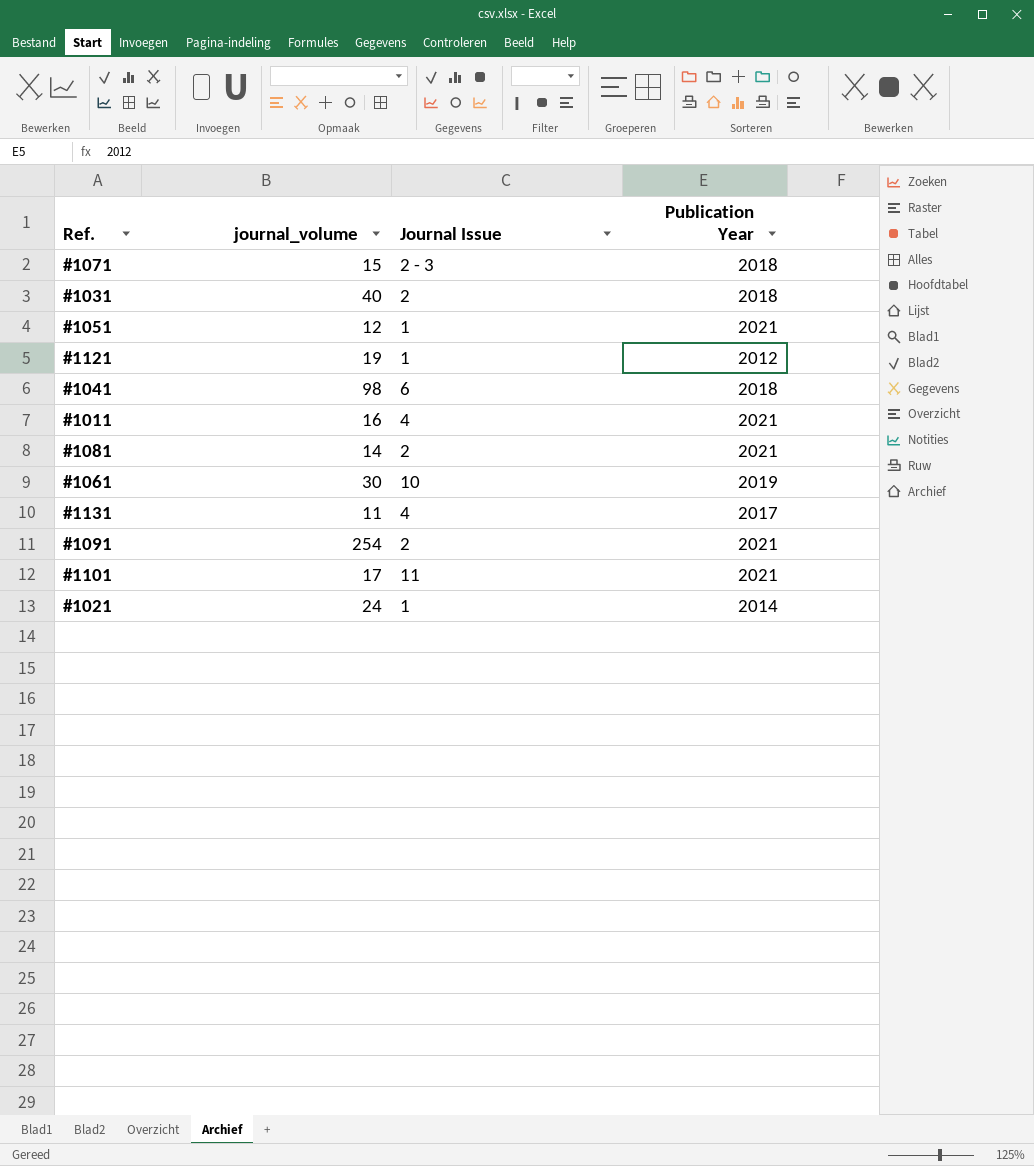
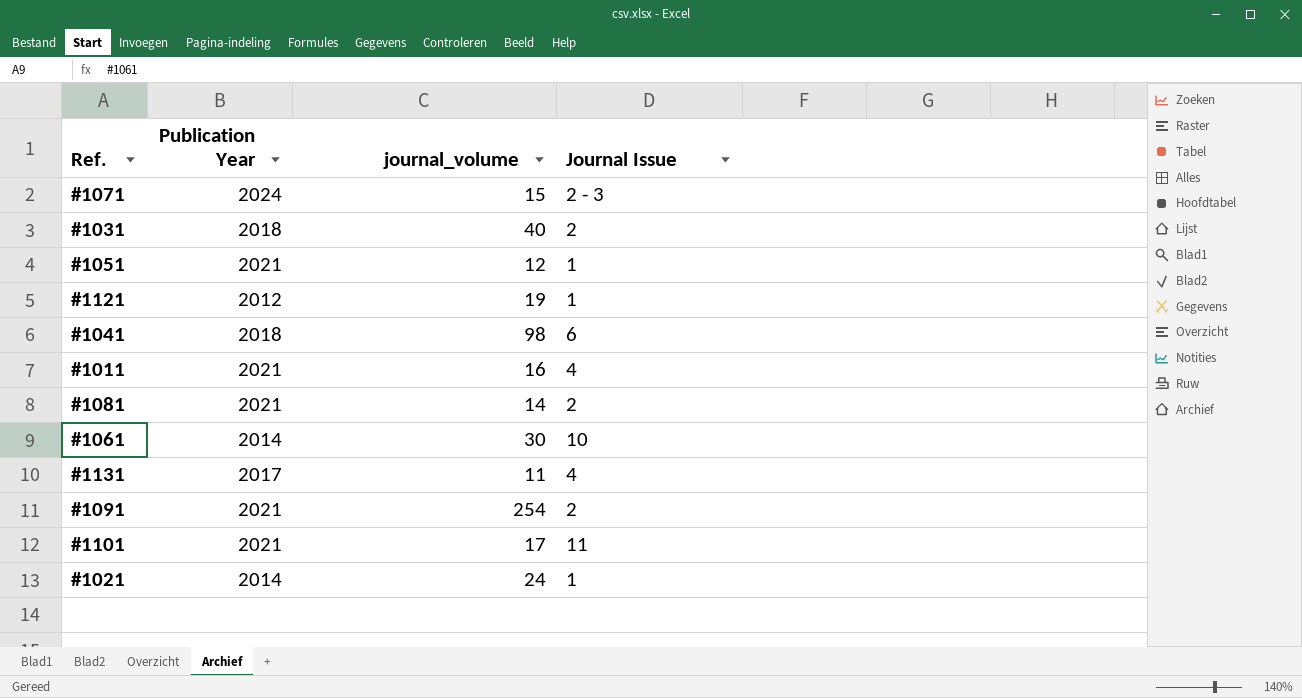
column Publication Year | position: 4 -> 2
#1071 | Publication Year: 2018 -> 2024
#1061 | Publication Year: 2019 -> 2014

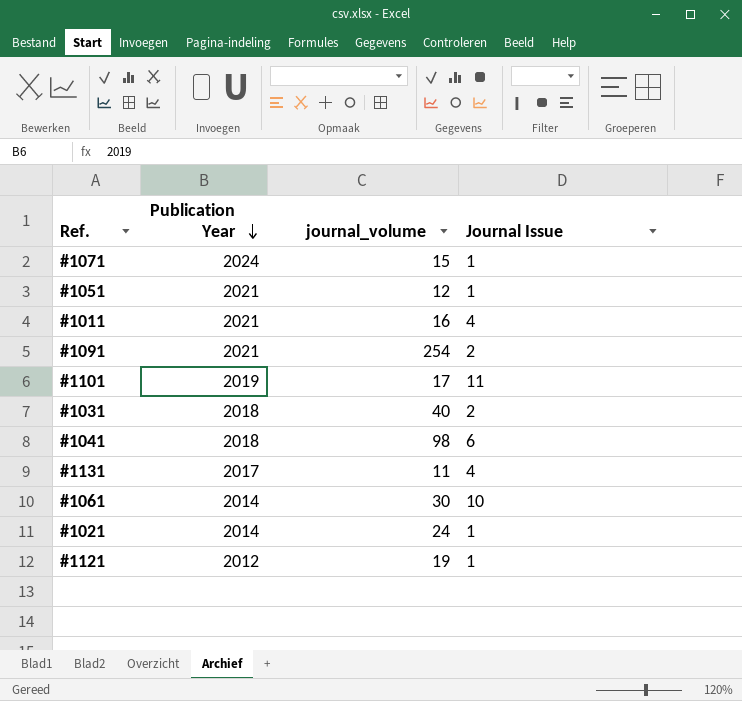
row order: none -> Publication Year descending
row #1081: 2021 | 14 | 2 -> none
#1071 | Journal Issue: 2 - 3 -> 1
#1101 | Publication Year: 2021 -> 2019

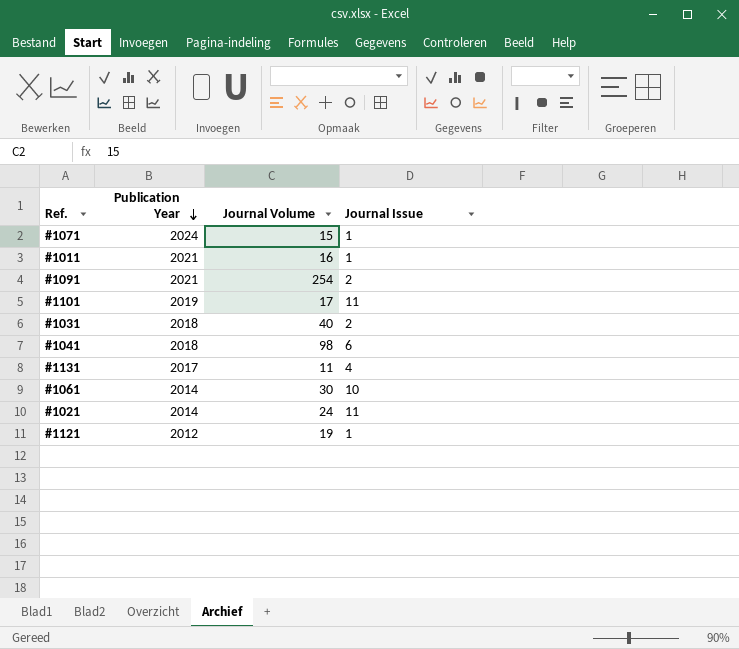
column name: journal_volume -> Journal Volume
row #1051: 2021 | 12 | 1 -> none
#1011 | Journal Issue: 4 -> 1
#1021 | Journal Issue: 1 -> 11

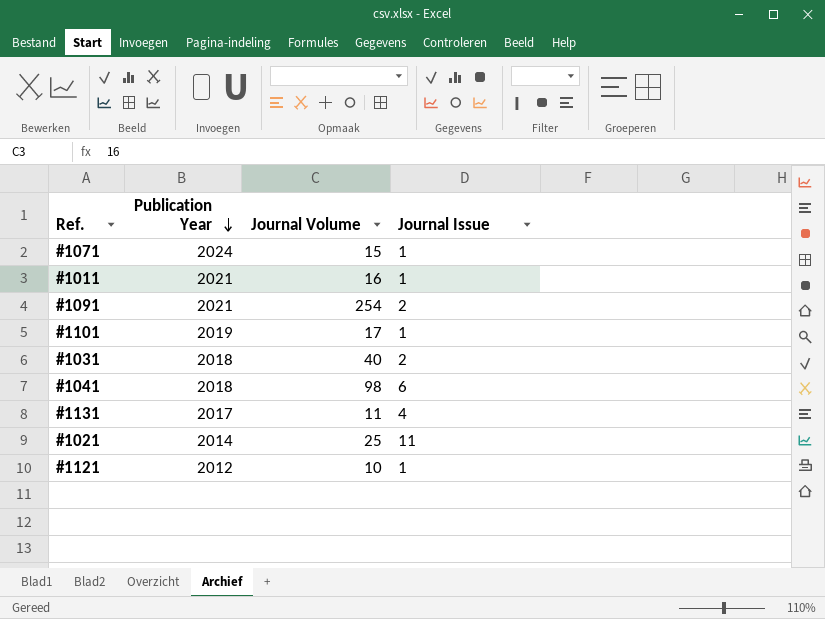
row #1061: 2014 | 30 | 10 -> none
#1101 | Journal Issue: 11 -> 1
#1021 | Journal Volume: 24 -> 25
#1121 | Journal Volume: 19 -> 10

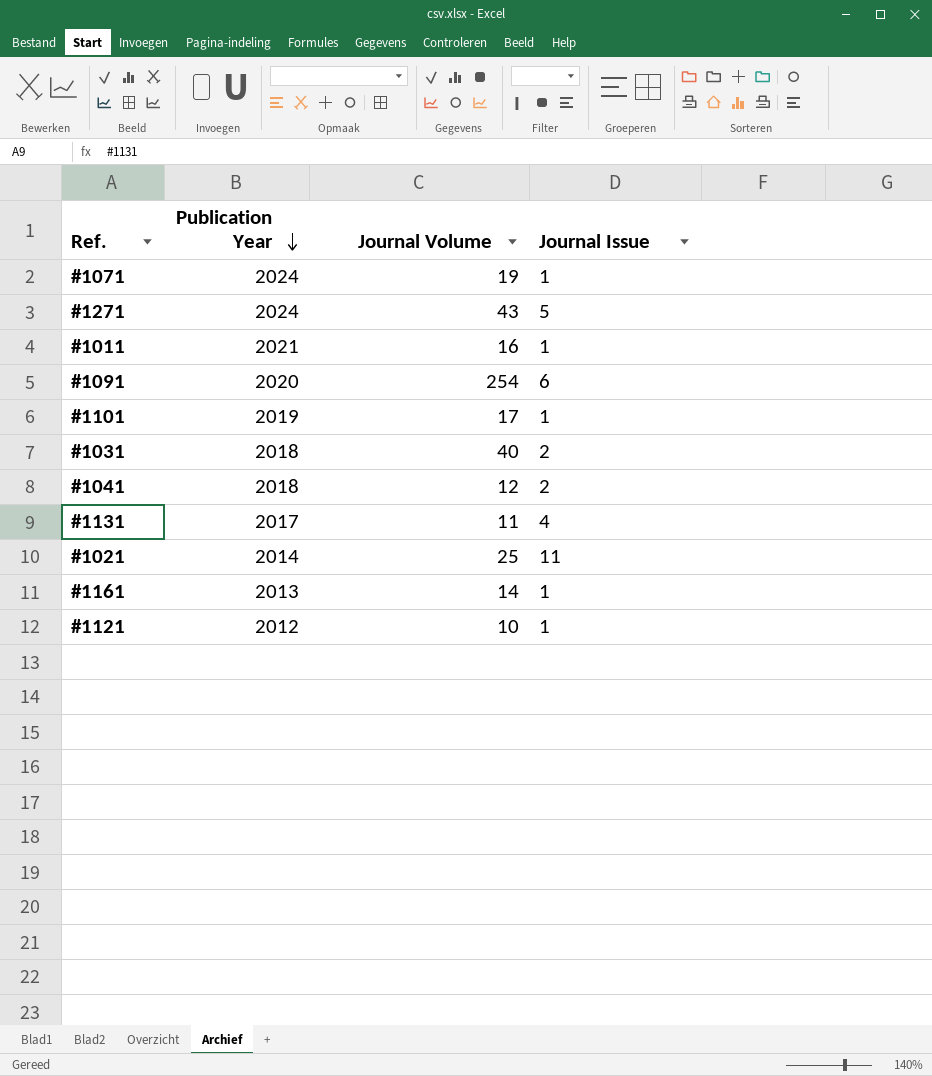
#1071 | Journal Volume: 15 -> 19
row #1271: none -> 2024 | 43 | 5
#1091 | Publication Year: 2021 -> 2020
#1091 | Journal Issue: 2 -> 6
#1041 | Journal Volume: 98 -> 12
#1041 | Journal Issue: 6 -> 2
row #1161: none -> 2013 | 14 | 1

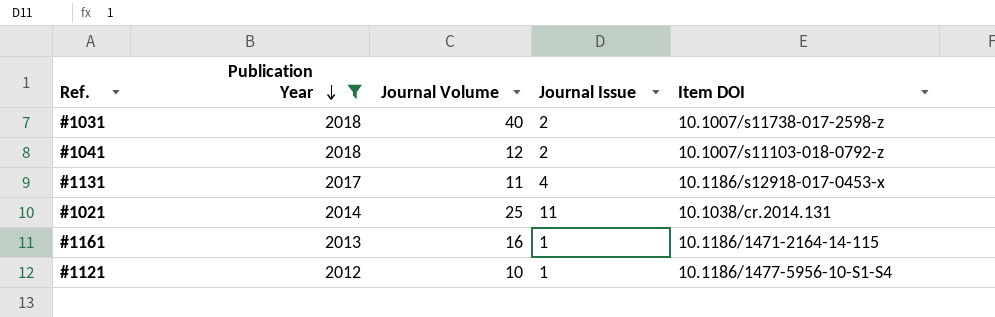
filter: none -> Publication Year <= 2018
column Item DOI | position: none -> 5
#1161 | Journal Volume: 14 -> 16

